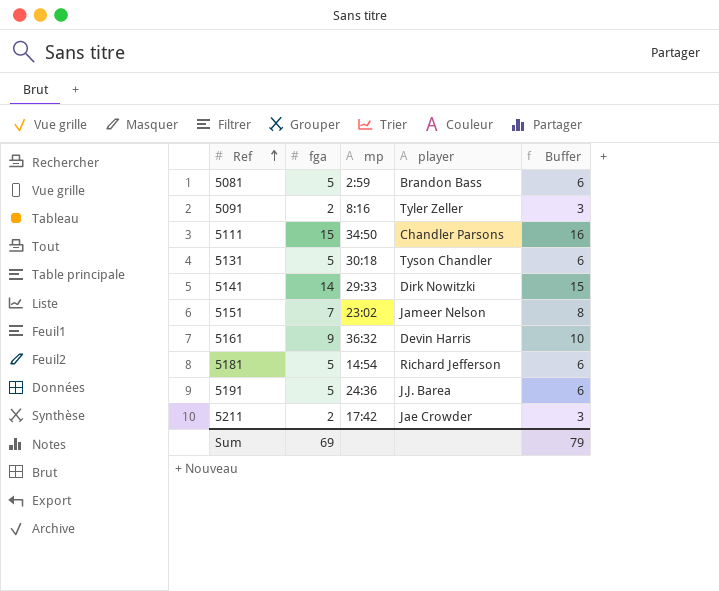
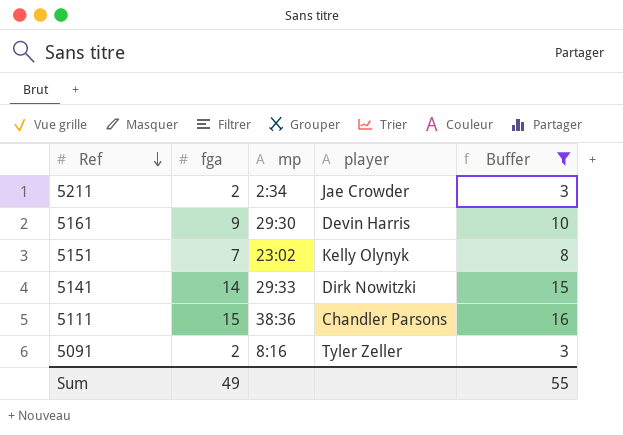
filter: none -> Buffer != 6
row order: Ref ascending -> Ref descending
5211 | mp: 17:42 -> 2:34
5161 | mp: 36:32 -> 29:30
5151 | player: Jameer Nelson -> Kelly Olynyk
5111 | mp: 34:50 -> 38:36
Sum | fga: 69 -> 49
Sum | Buffer: 79 -> 55

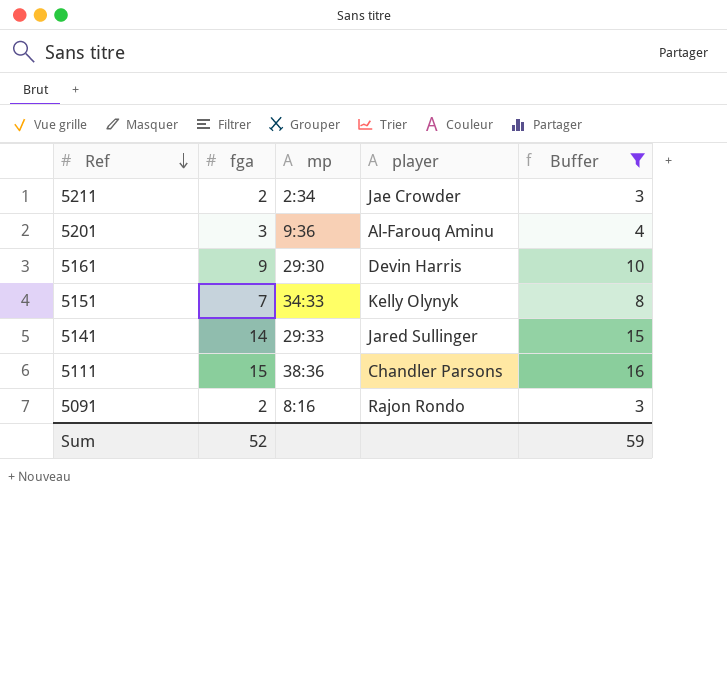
row 5201: none -> 3 | 9:36 | Al-Farouq Aminu | 4
5151 | mp: 23:02 -> 34:33
5141 | player: Dirk Nowitzki -> Jared Sullinger
5091 | player: Tyler Zeller -> Rajon Rondo
Sum | fga: 49 -> 52
Sum | Buffer: 55 -> 59

